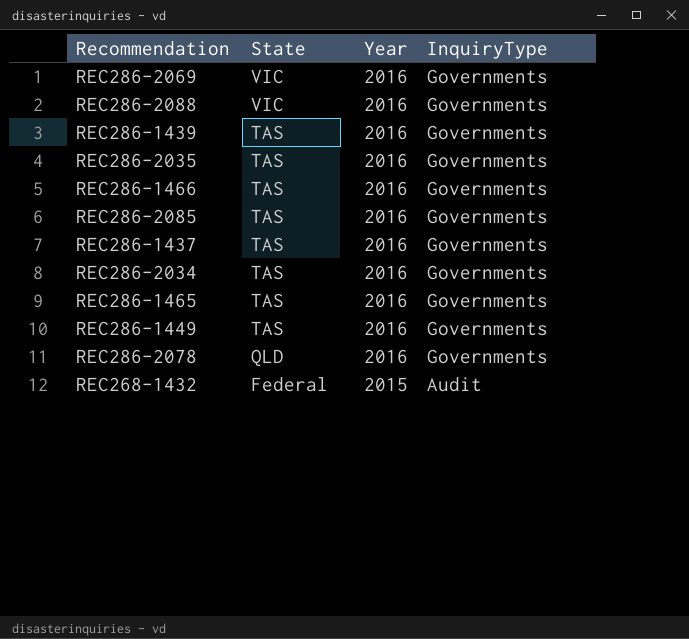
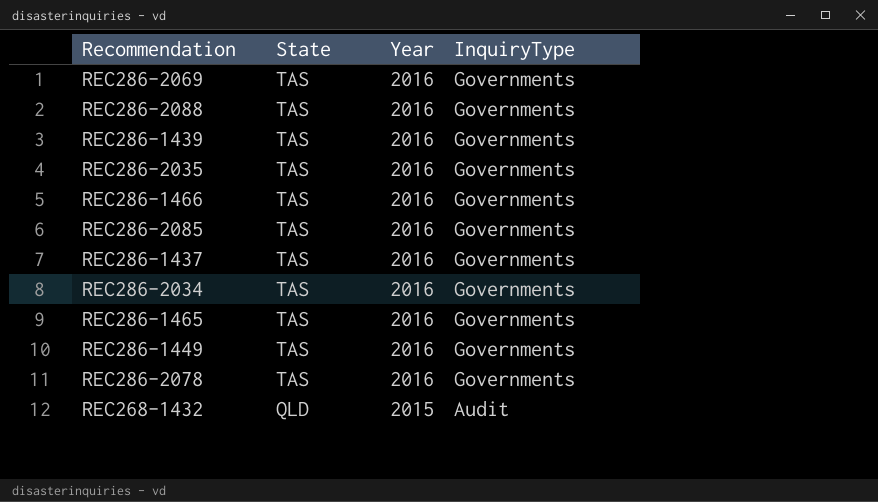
REC286-2069 | State: VIC -> TAS
REC286-2088 | State: VIC -> TAS
REC286-2078 | State: QLD -> TAS
REC268-1432 | State: Federal -> QLD

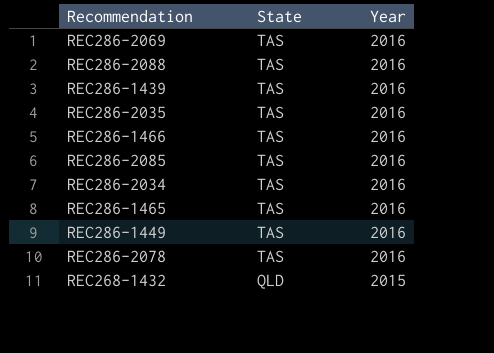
column InquiryType | position: 4 -> none
row REC286-1437: TAS | 2016 | Governments -> none

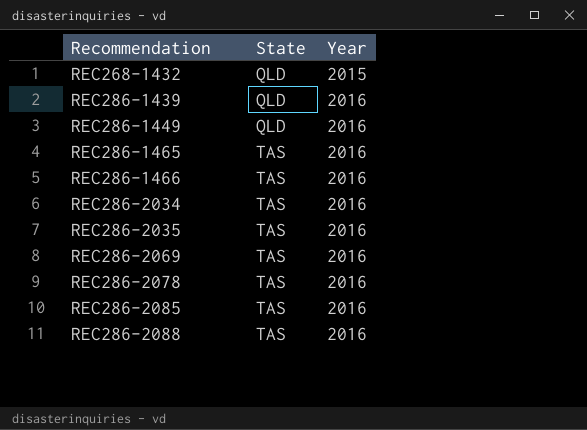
row order: State descending -> Recommendation ascending
REC286-1439 | State: TAS -> QLD
REC286-1449 | State: TAS -> QLD

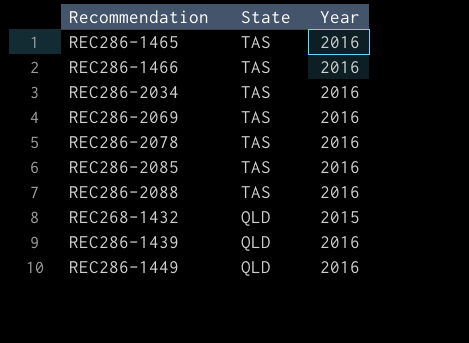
row order: Recommendation ascending -> State descending
row REC286-2035: TAS | 2016 -> none

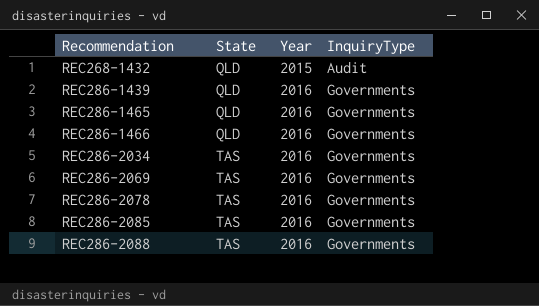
row order: State descending -> Recommendation ascending
column InquiryType | position: none -> 4
row REC286-1449: QLD | 2016 -> none
REC286-1465 | State: TAS -> QLD
REC286-1466 | State: TAS -> QLD

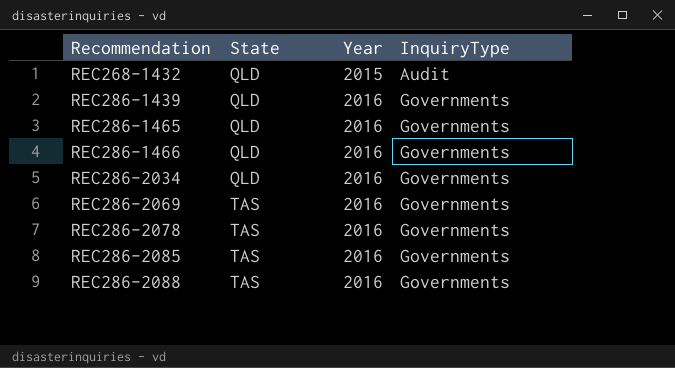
REC286-2034 | State: TAS -> QLD

